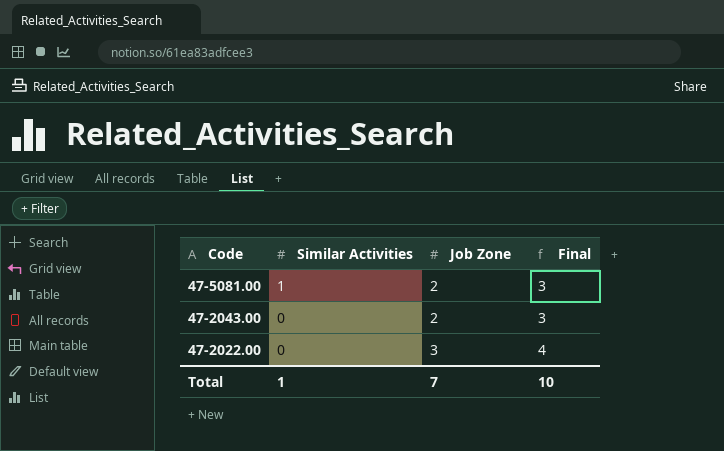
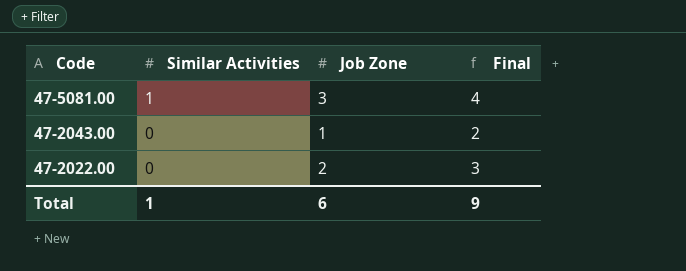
47-5081.00 | Job Zone: 2 -> 3
47-5081.00 | Final: 3 -> 4
47-2043.00 | Job Zone: 2 -> 1
47-2043.00 | Final: 3 -> 2
47-2022.00 | Job Zone: 3 -> 2
47-2022.00 | Final: 4 -> 3
Total | Job Zone: 7 -> 6
Total | Final: 10 -> 9

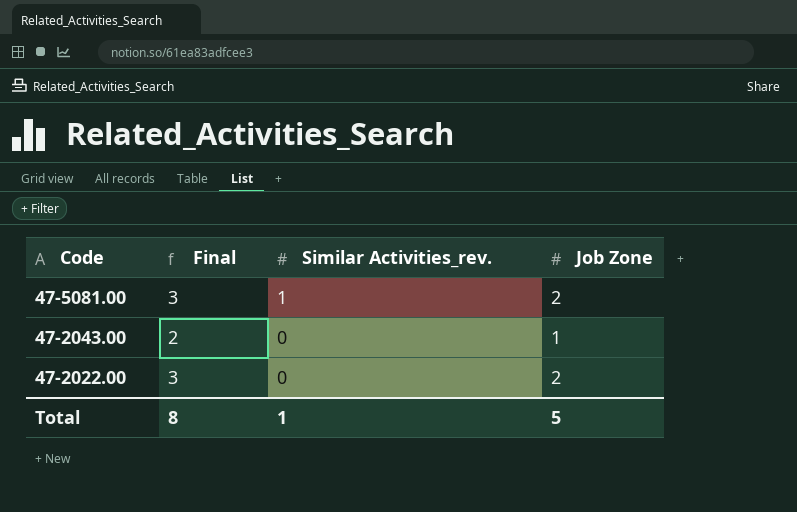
column Final | position: 4 -> 2
column name: Similar Activities -> Similar Activities_rev.
47-5081.00 | Final: 4 -> 3
47-5081.00 | Job Zone: 3 -> 2
Total | Final: 9 -> 8
Total | Job Zone: 6 -> 5

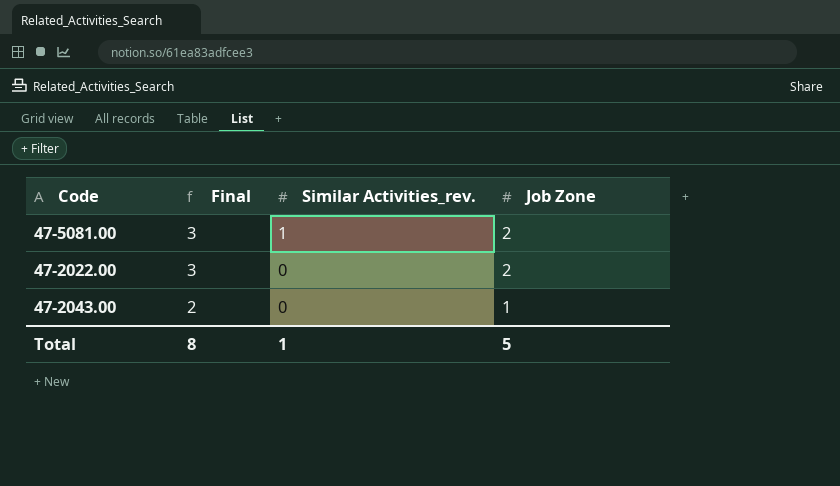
row order: Code descending -> Final descending

